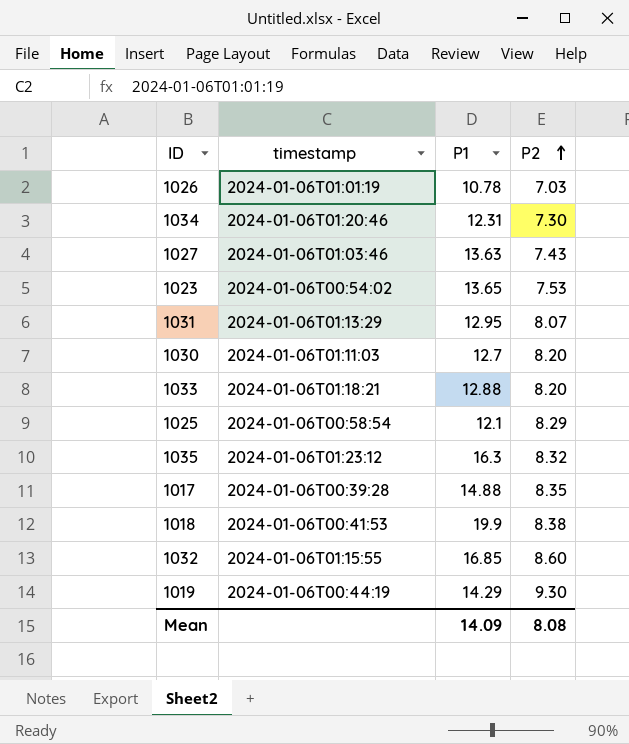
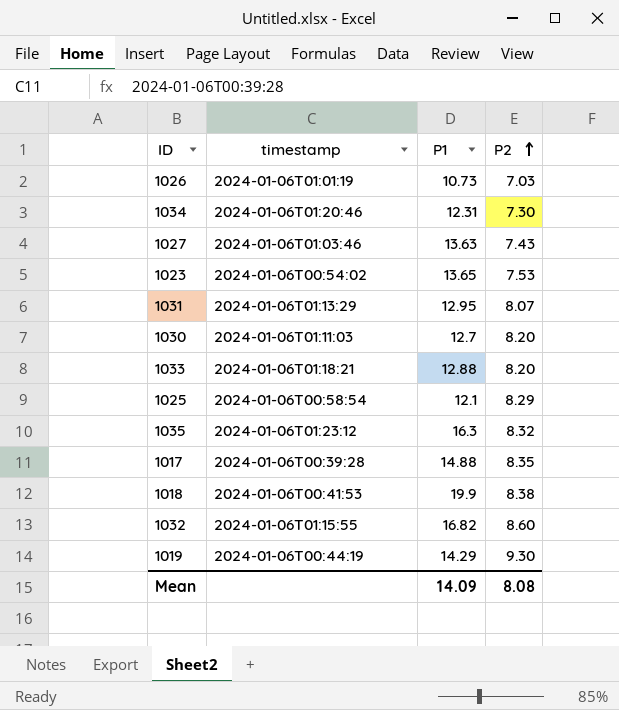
1026 | P1: 10.78 -> 10.73
1032 | P1: 16.85 -> 16.82

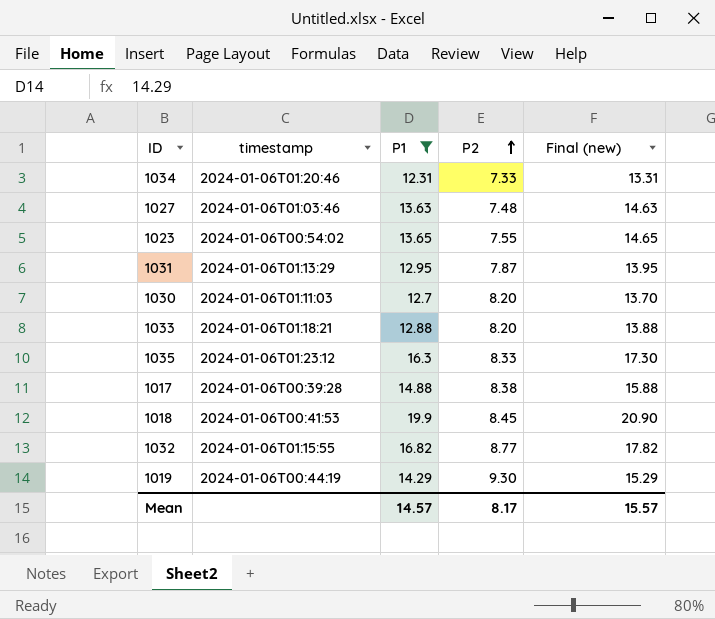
filter: none -> P1 >= 12.31
column Final (new) | formula: none -> [P1] + 1
1034 | P2: 7.30 -> 7.33
1027 | P2: 7.43 -> 7.48
1023 | P2: 7.53 -> 7.55
1031 | P2: 8.07 -> 7.87
1035 | P2: 8.32 -> 8.33
1017 | P2: 8.35 -> 8.38
1018 | P2: 8.38 -> 8.45
1032 | P2: 8.60 -> 8.77
Mean | P1: 14.09 -> 14.57
Mean | P2: 8.08 -> 8.17

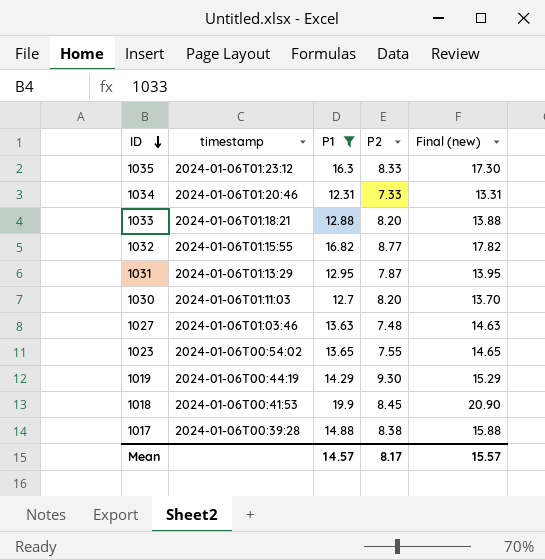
row order: P2 ascending -> ID descending

